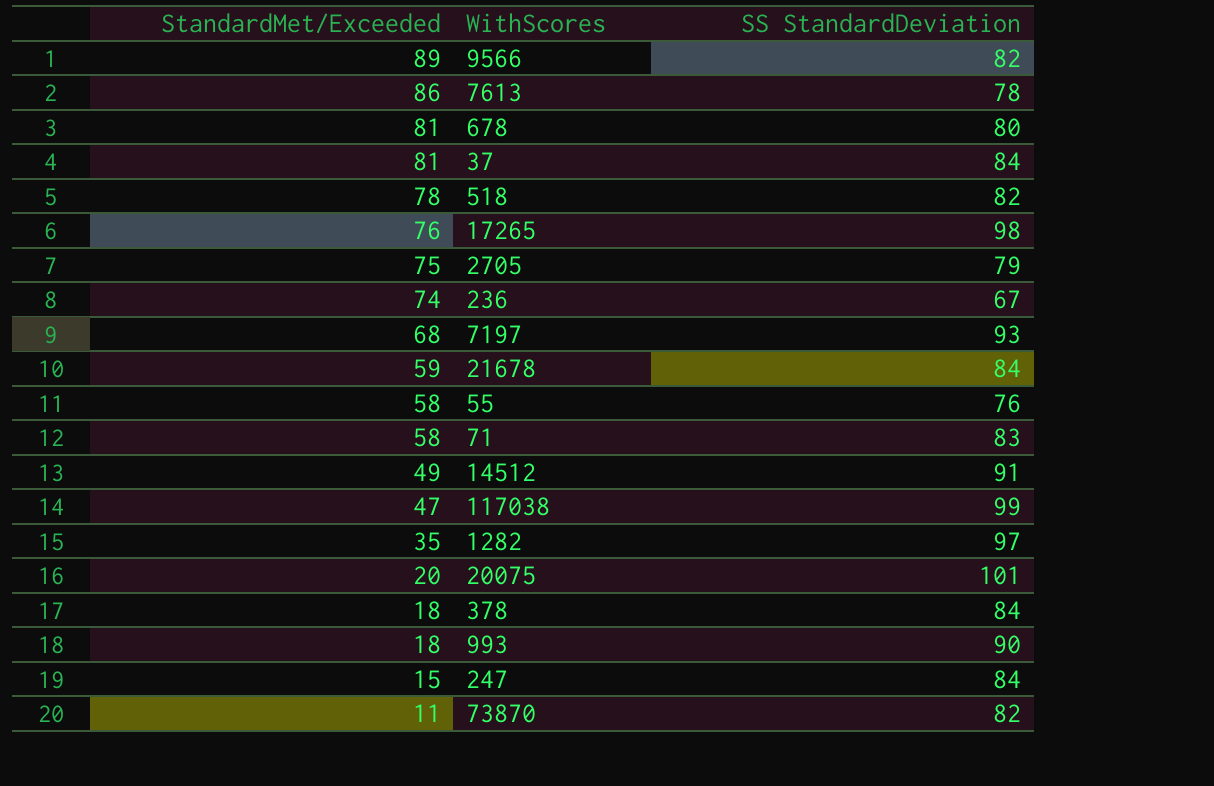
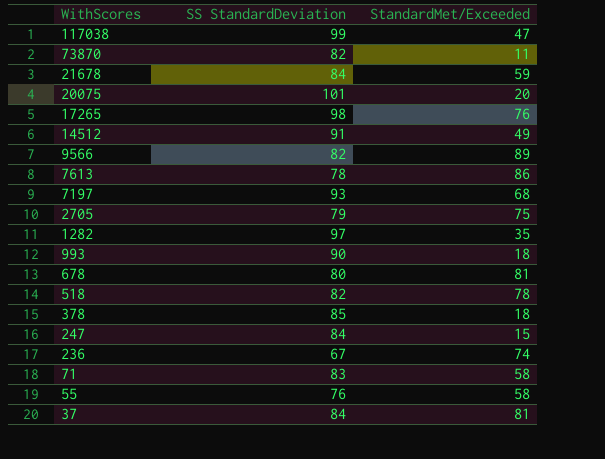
row order: StandardMet/Exceeded descending -> WithScores descending
column StandardMet/Exceeded | position: 1 -> 3
378 | SS StandardDeviation: 84 -> 85

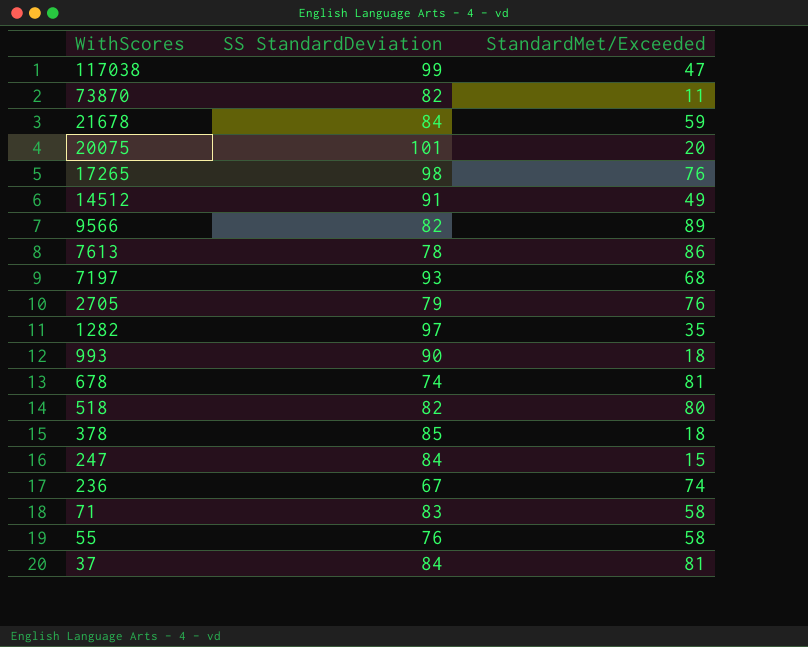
2705 | StandardMet/Exceeded: 75 -> 76
678 | SS StandardDeviation: 80 -> 74
518 | StandardMet/Exceeded: 78 -> 80

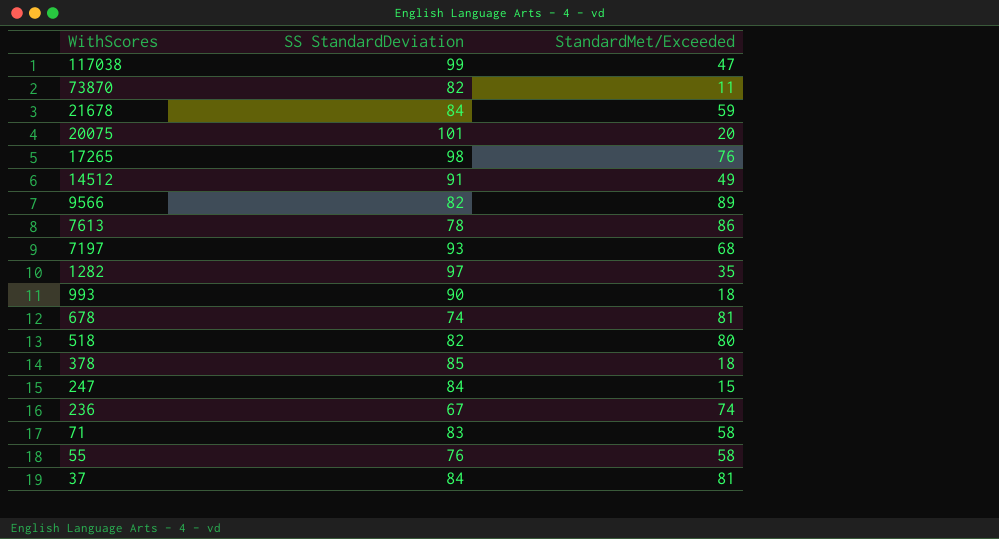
row 2705: 79 | 76 -> none

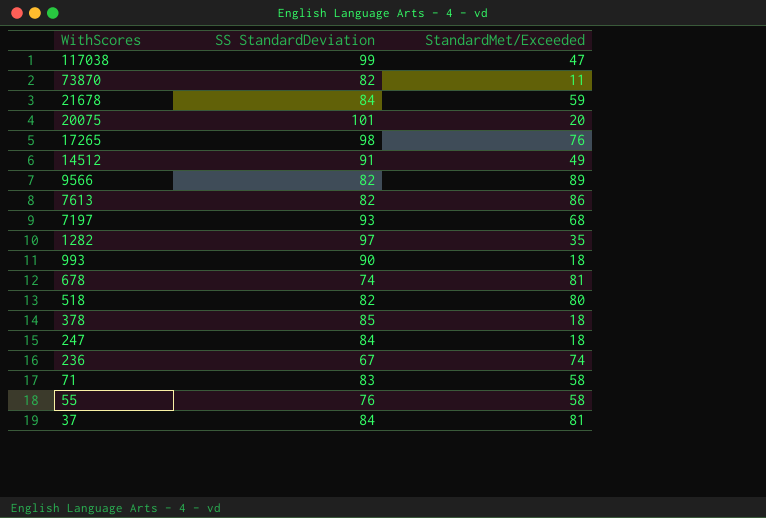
7613 | SS StandardDeviation: 78 -> 82
247 | StandardMet/Exceeded: 15 -> 18

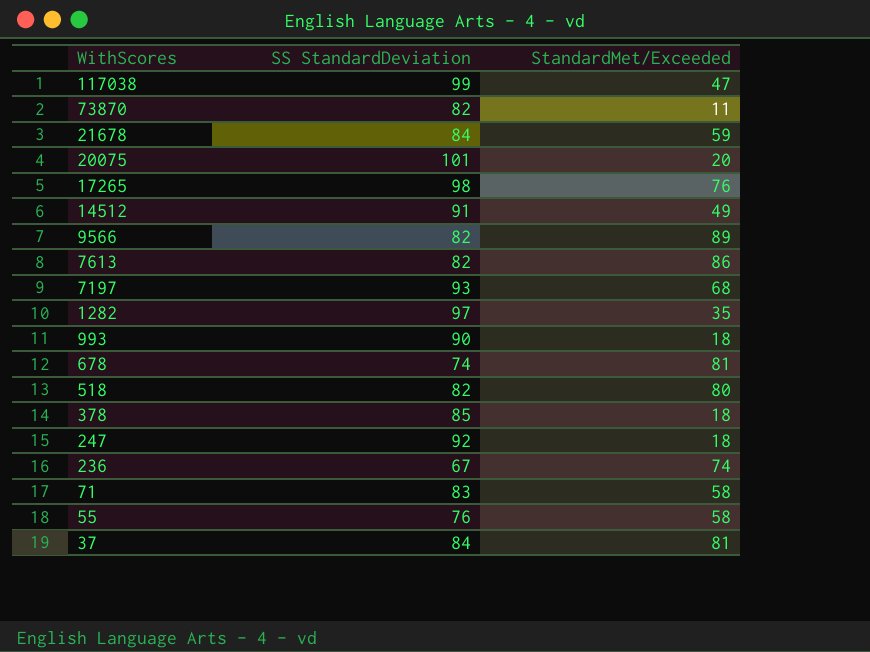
247 | SS StandardDeviation: 84 -> 92

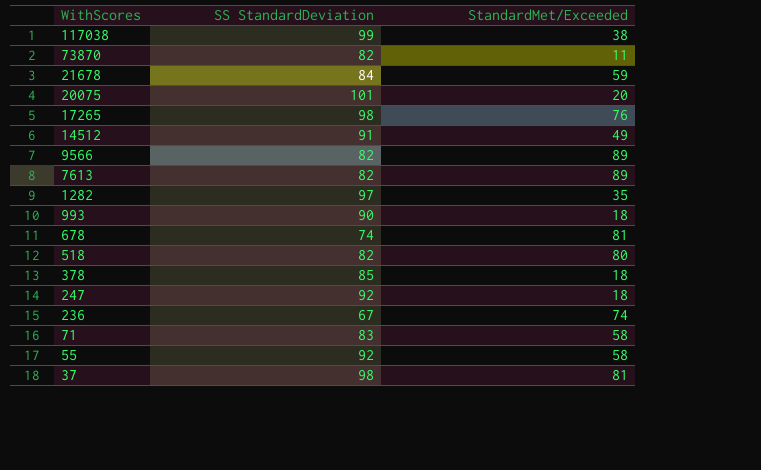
row 7197: 93 | 68 -> none
117038 | StandardMet/Exceeded: 47 -> 38
7613 | StandardMet/Exceeded: 86 -> 89
55 | SS StandardDeviation: 76 -> 92
37 | SS StandardDeviation: 84 -> 98

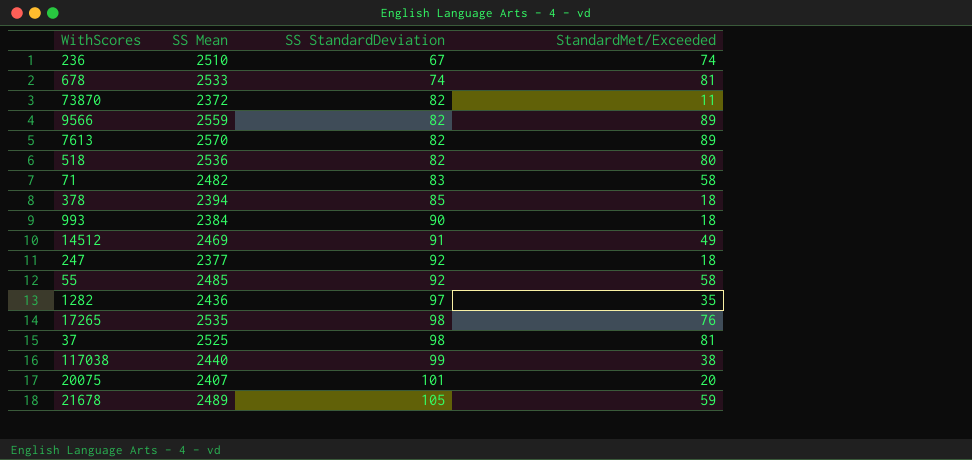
row order: WithScores descending -> SS StandardDeviation ascending
column SS Mean | position: none -> 2
21678 | SS StandardDeviation: 84 -> 105

